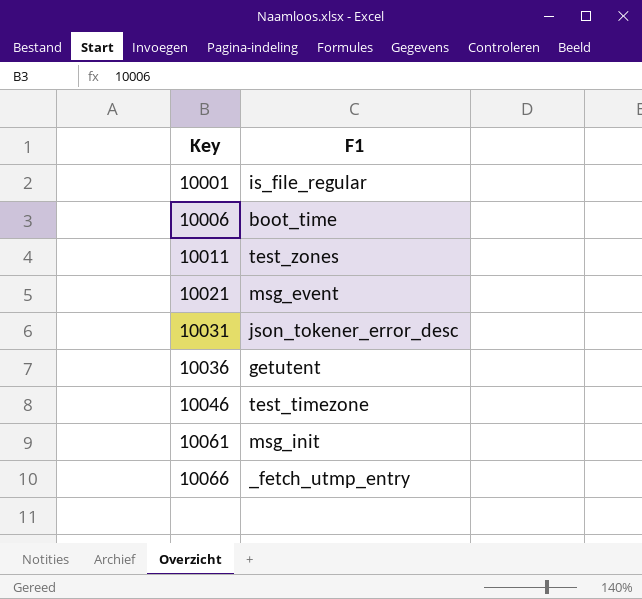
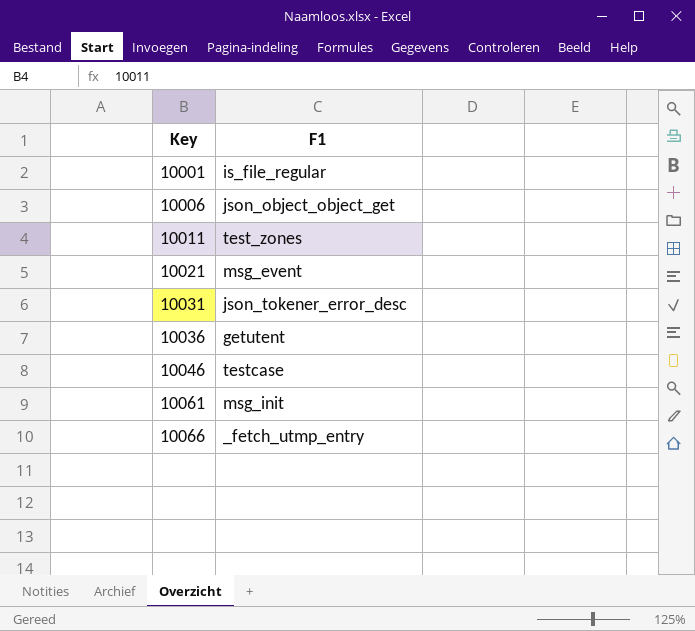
10006 | F1: boot_time -> json_object_object_get
10046 | F1: test_timezone -> testcase

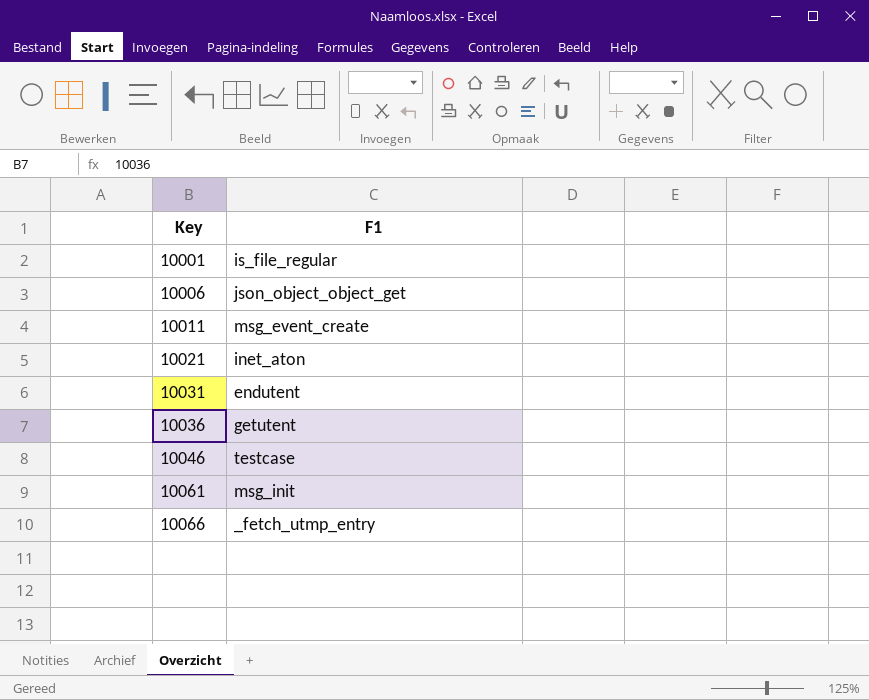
10011 | F1: test_zones -> msg_event_create
10021 | F1: msg_event -> inet_aton
10031 | F1: json_tokener_error_desc -> endutent

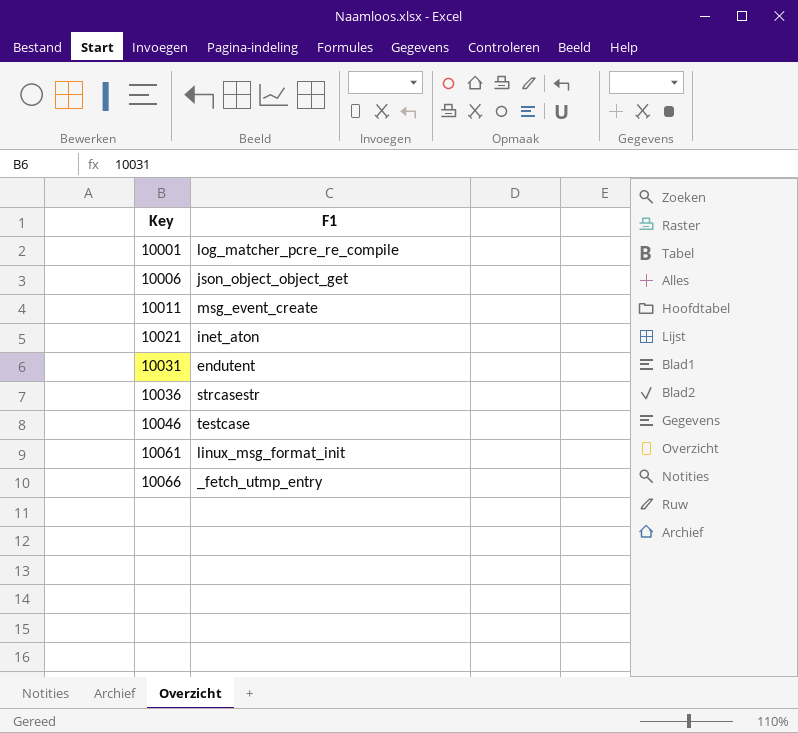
10001 | F1: is_file_regular -> log_matcher_pcre_re_compile
10036 | F1: getutent -> strcasestr
10061 | F1: msg_init -> linux_msg_format_init

